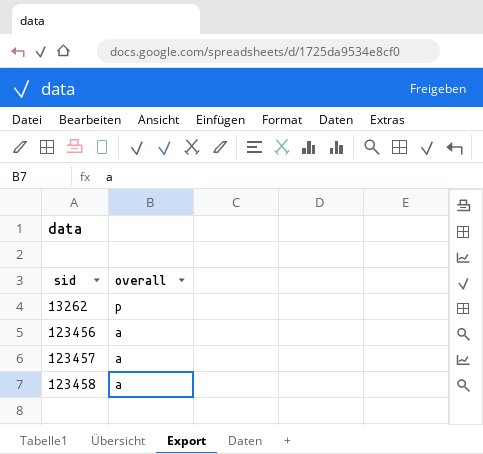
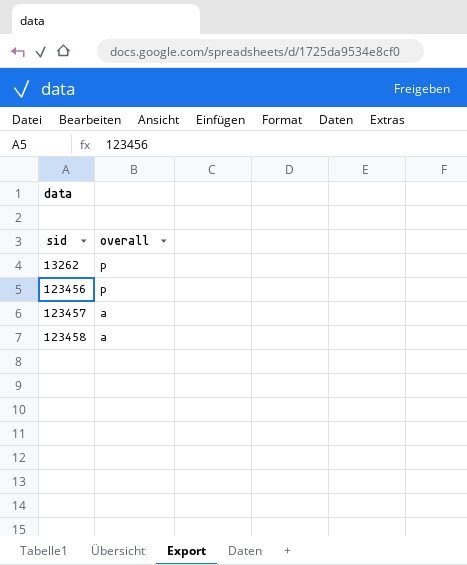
123456 | overall: a -> p

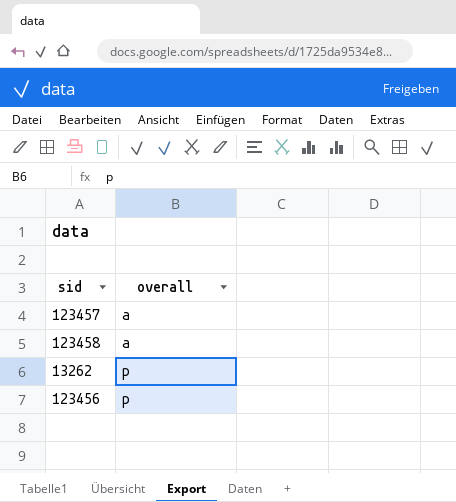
row order: sid ascending -> overall ascending

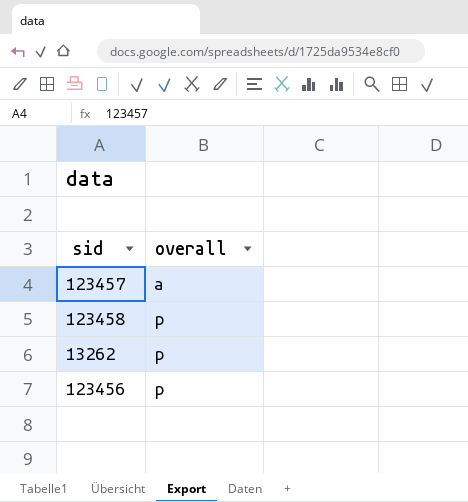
123458 | overall: a -> p

